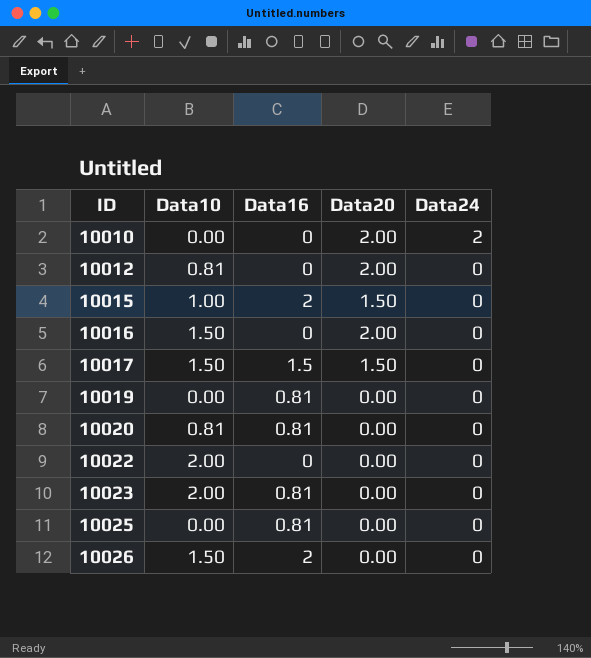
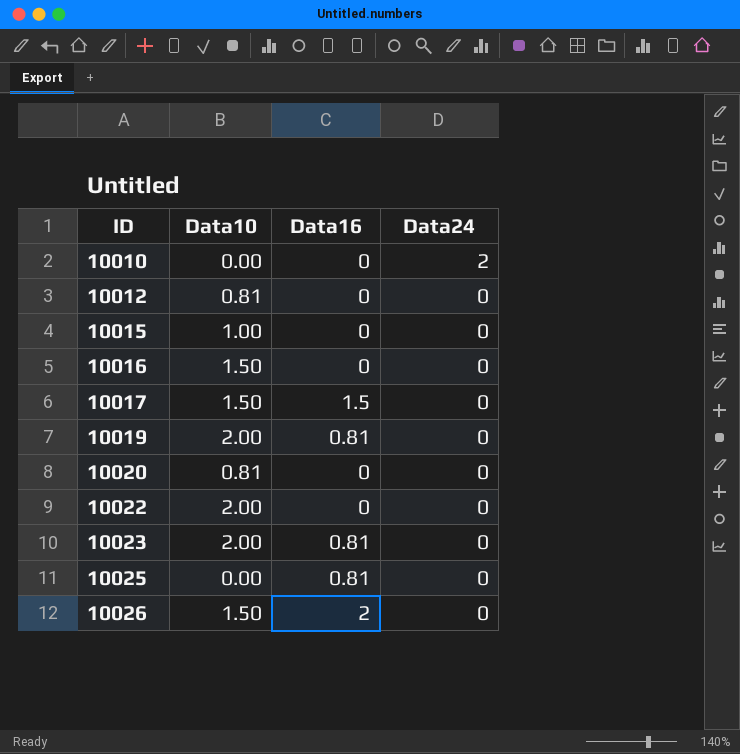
column Data20 | position: 4 -> none
10015 | Data16: 2 -> 0
10019 | Data10: 0.00 -> 2.00
10020 | Data16: 0.81 -> 0

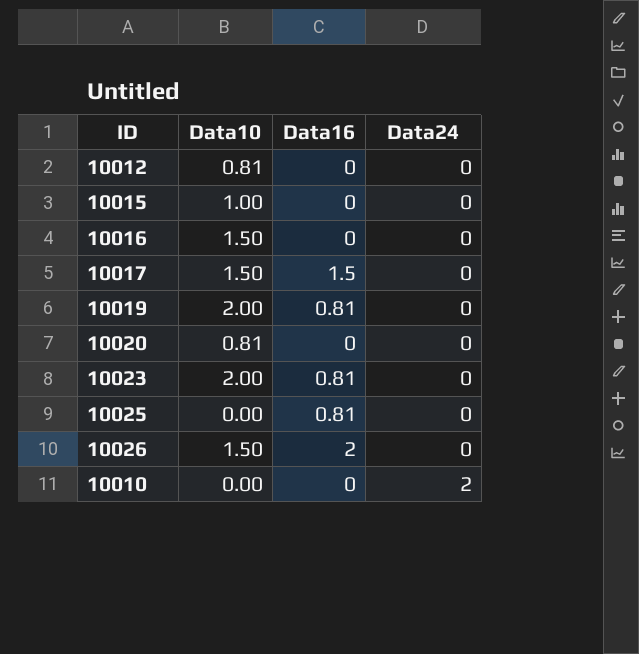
row order: ID ascending -> Data24 ascending
row 10022: 2.00 | 0 | 0 -> none

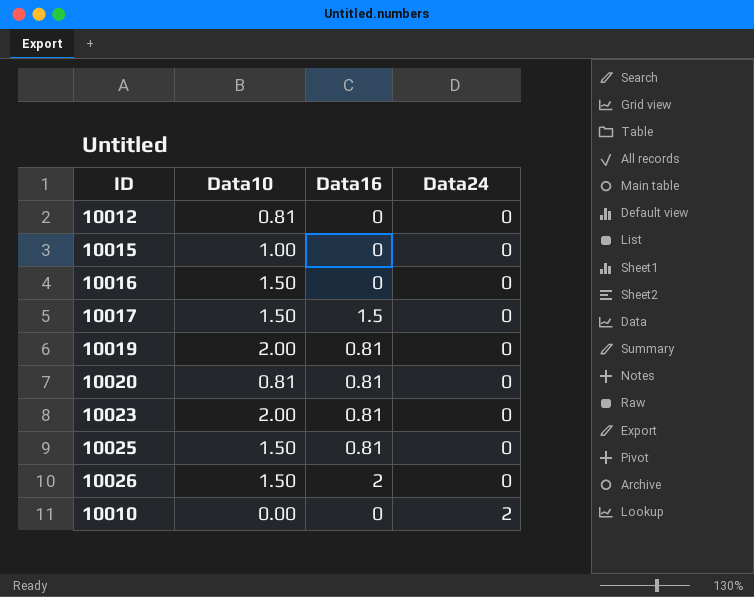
10020 | Data16: 0 -> 0.81
10025 | Data10: 0.00 -> 1.50

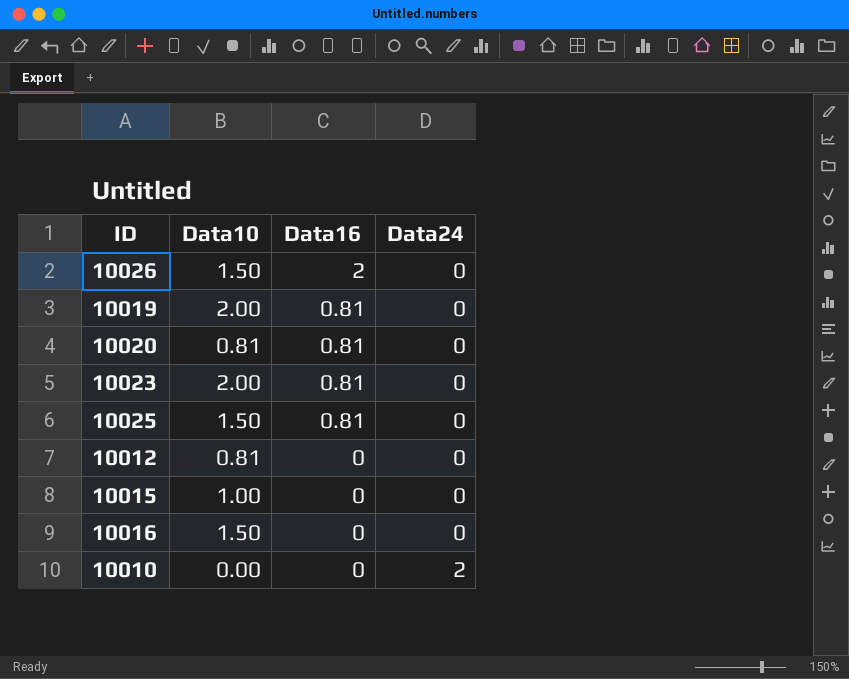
row order: Data24 ascending -> Data16 descending
row 10017: 1.50 | 1.5 | 0 -> none

